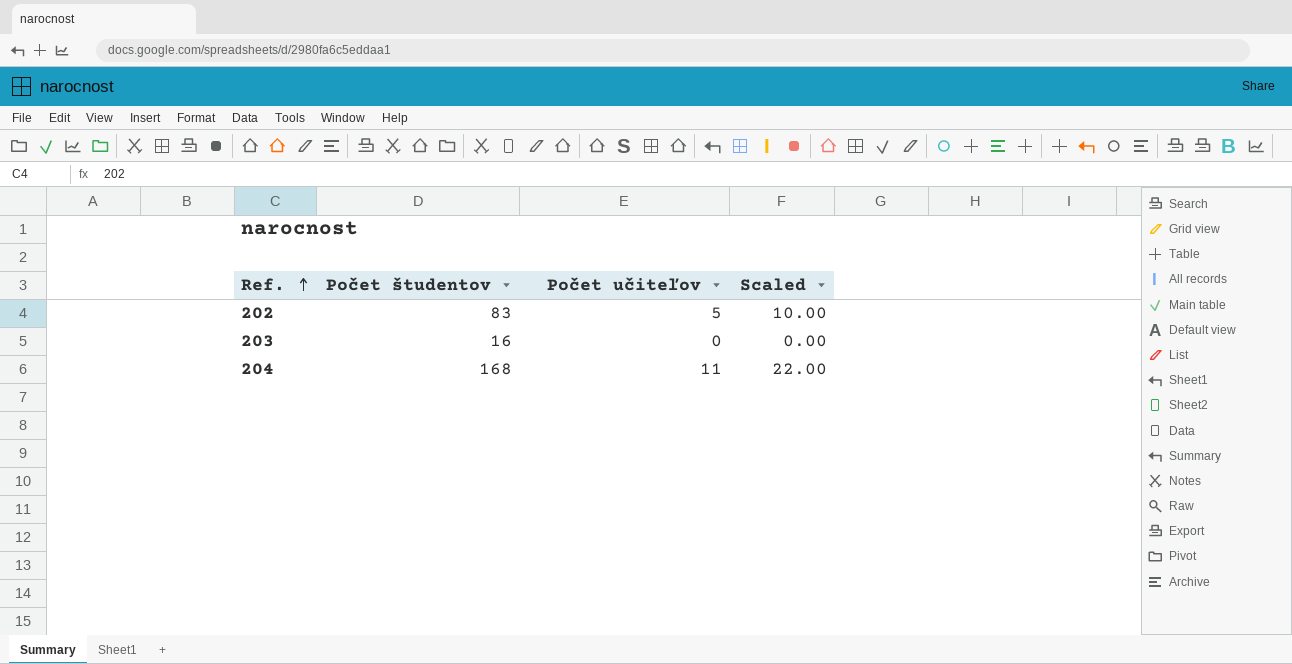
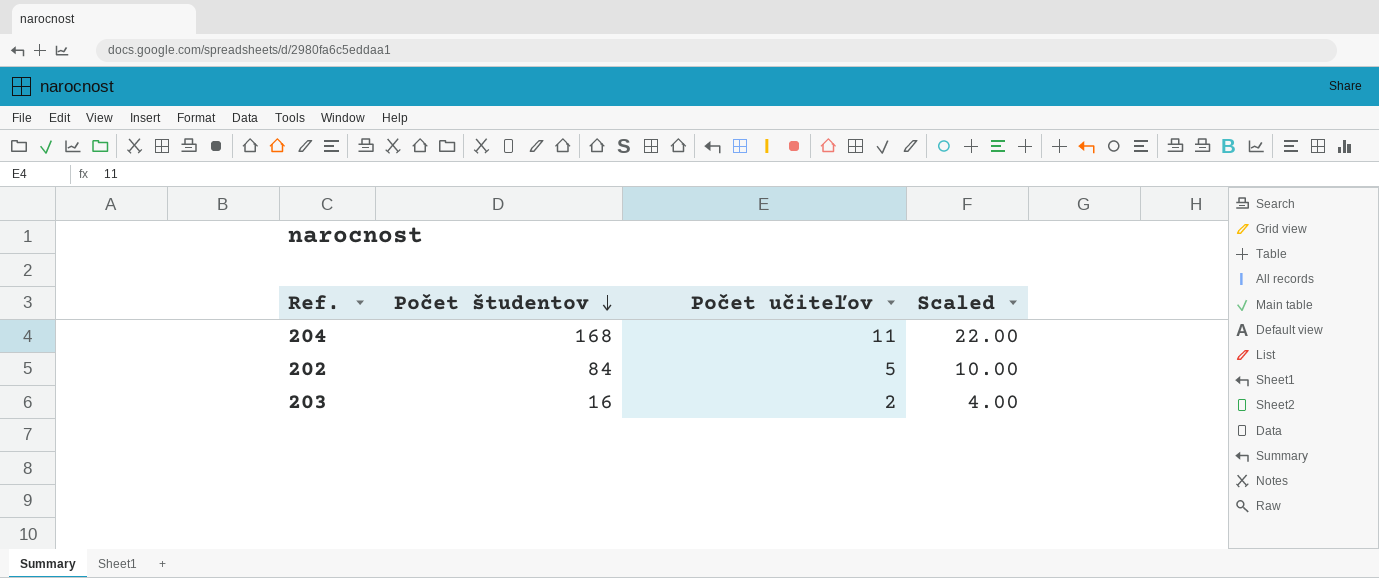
row order: Ref. ascending -> Počet študentov descending
202 | Počet študentov: 83 -> 84
203 | Počet učiteľov: 0 -> 2
203 | Scaled: 0.00 -> 4.00

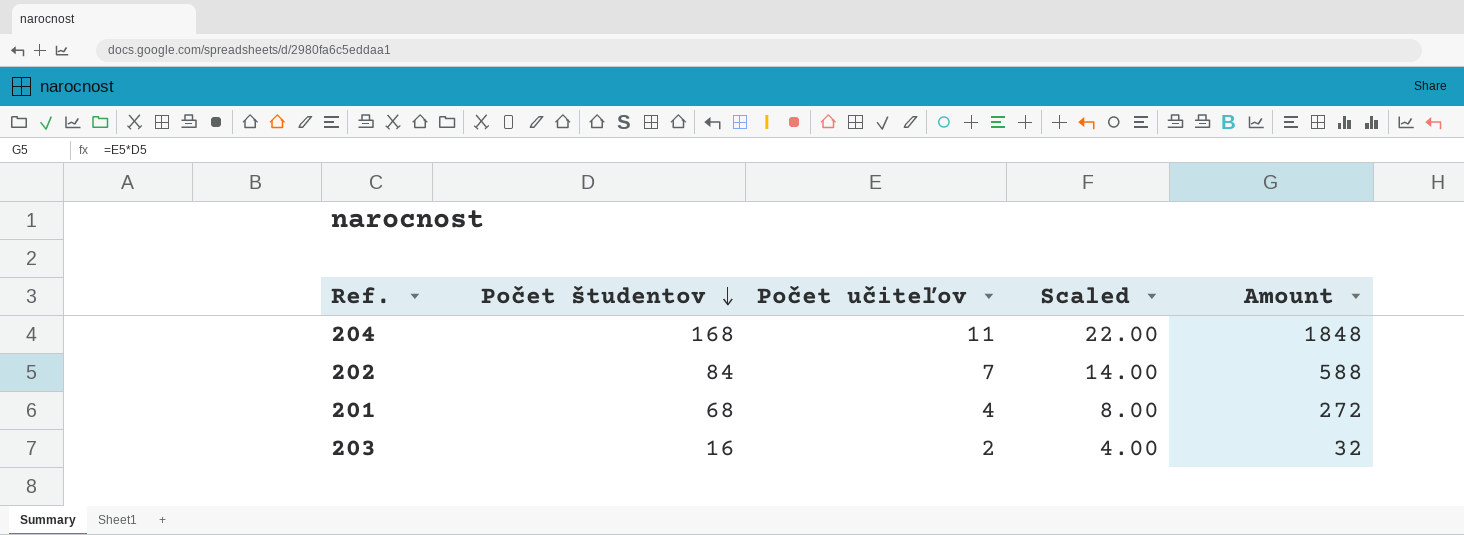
column Amount | formula: none -> [Počet študentov] * [Počet učiteľov]
202 | Počet učiteľov: 5 -> 7
202 | Scaled: 10.00 -> 14.00
row 201: none -> 68 | 4 | 8.00 | 272

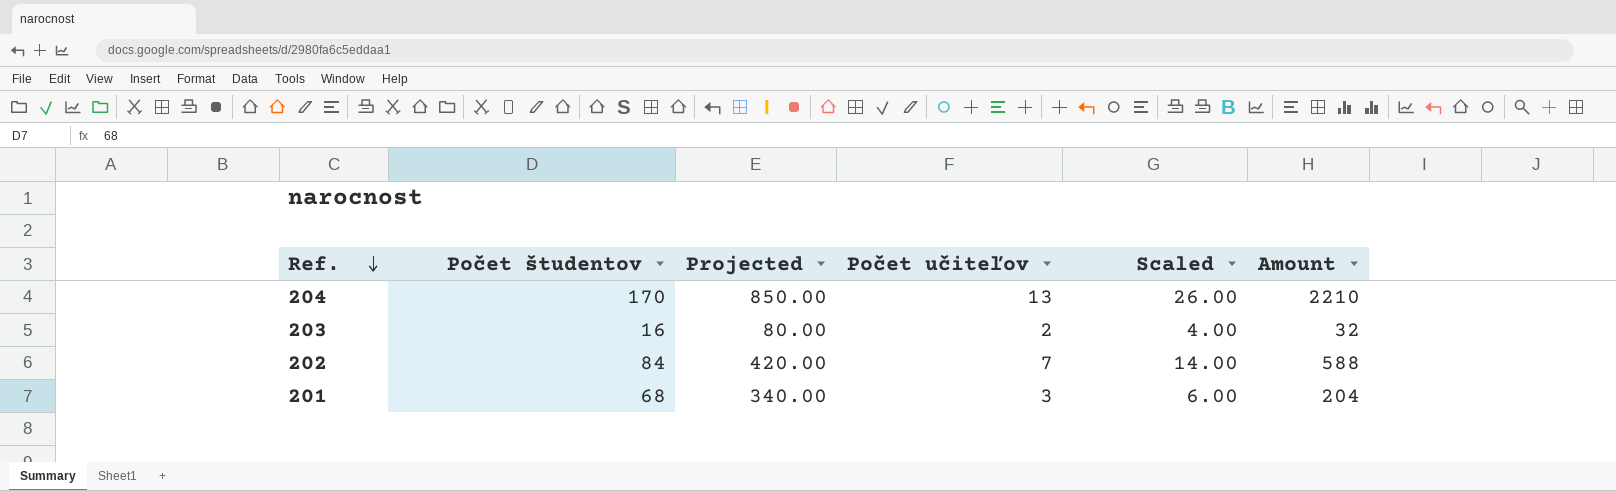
row order: Počet študentov descending -> Ref. descending
column Projected | formula: none -> [Počet študentov] * 5
204 | Počet študentov: 168 -> 170
204 | Počet učiteľov: 11 -> 13
204 | Scaled: 22.00 -> 26.00
204 | Amount: 1848 -> 2210
201 | Počet učiteľov: 4 -> 3
201 | Scaled: 8.00 -> 6.00
201 | Amount: 272 -> 204

